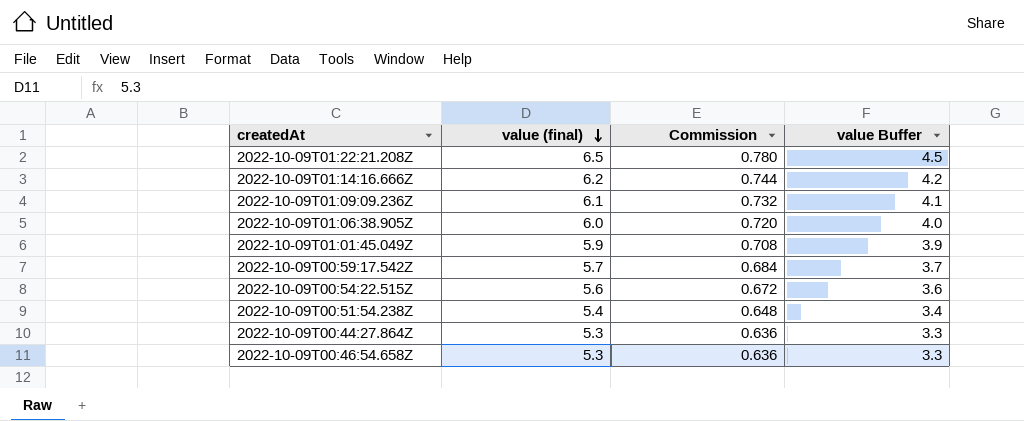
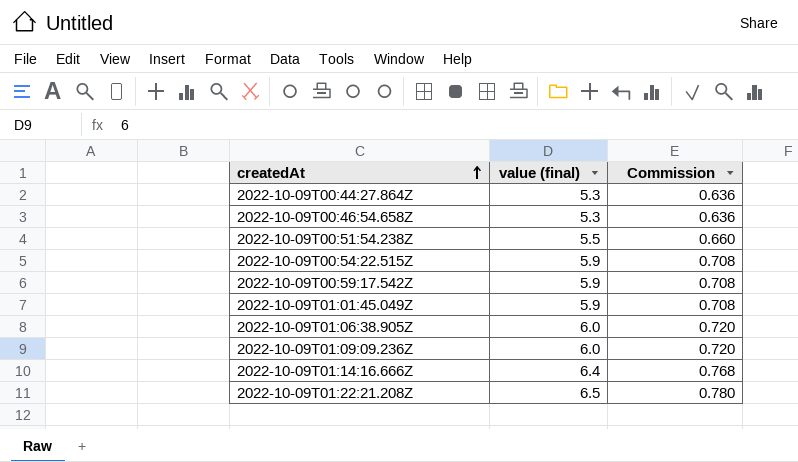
row order: value (final) descending -> createdAt ascending
column value Buffer | formula: [value (final)] - 2 -> none
2022-10-09T00:51:54.238Z | value (final): 5.4 -> 5.5
2022-10-09T00:51:54.238Z | Commission: 0.648 -> 0.660
2022-10-09T00:54:22.515Z | value (final): 5.6 -> 5.9
2022-10-09T00:54:22.515Z | Commission: 0.672 -> 0.708
2022-10-09T00:59:17.542Z | value (final): 5.7 -> 5.9
2022-10-09T00:59:17.542Z | Commission: 0.684 -> 0.708
2022-10-09T01:09:09.236Z | value (final): 6.1 -> 6.0
2022-10-09T01:09:09.236Z | Commission: 0.732 -> 0.720
2022-10-09T01:14:16.666Z | value (final): 6.2 -> 6.4
2022-10-09T01:14:16.666Z | Commission: 0.744 -> 0.768

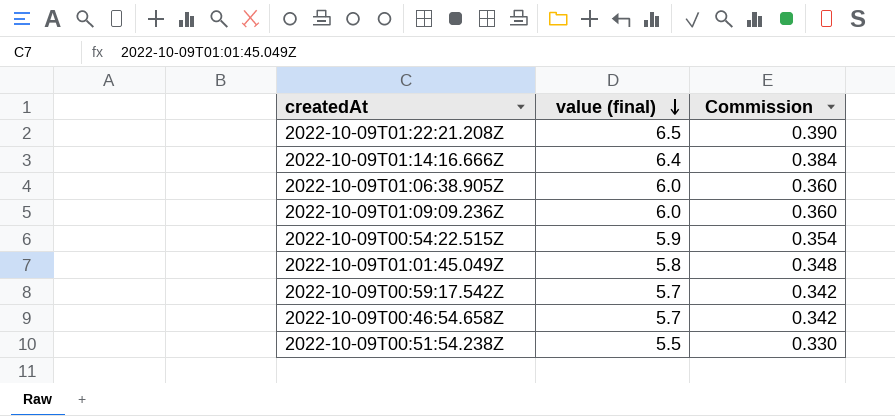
row order: createdAt ascending -> value (final) descending
column Commission | formula: [value (final)] * 0.12 -> [value (final)] * 0.06
row 2022-10-09T00:44:27.864Z: 5.3 | 0.636 -> none
2022-10-09T01:01:45.049Z | value (final): 5.9 -> 5.8
2022-10-09T00:59:17.542Z | value (final): 5.9 -> 5.7
2022-10-09T00:46:54.658Z | value (final): 5.3 -> 5.7

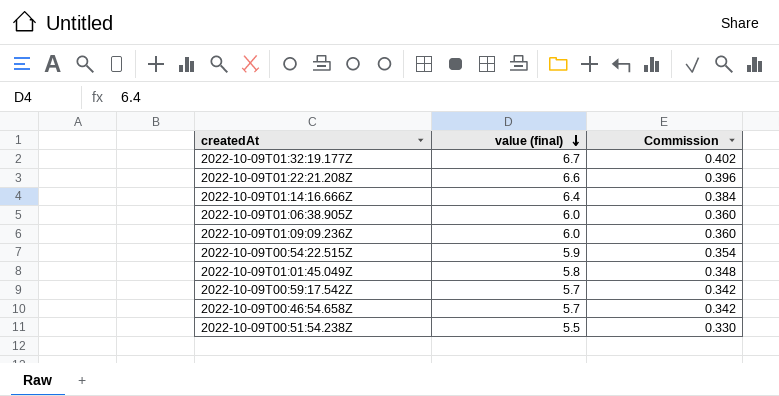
row 2022-10-09T01:32:19.177Z: none -> 6.7 | 0.402
2022-10-09T01:22:21.208Z | value (final): 6.5 -> 6.6
2022-10-09T01:22:21.208Z | Commission: 0.390 -> 0.396

